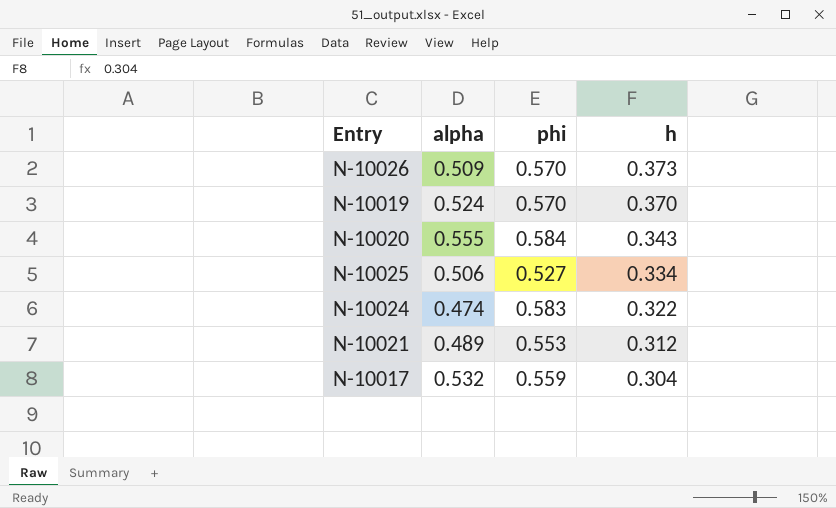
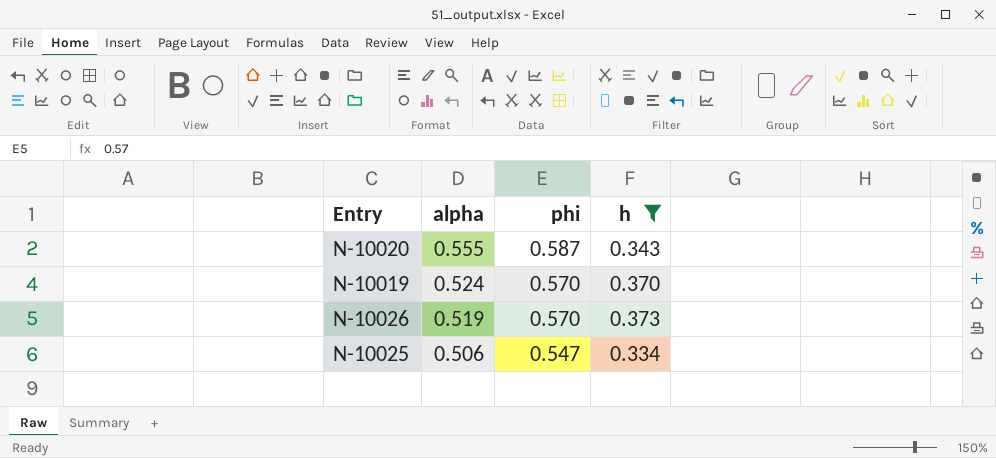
filter: none -> h >= 0.334
row order: h descending -> alpha descending
N-10020 | phi: 0.584 -> 0.587
N-10026 | alpha: 0.509 -> 0.519
N-10025 | phi: 0.527 -> 0.547

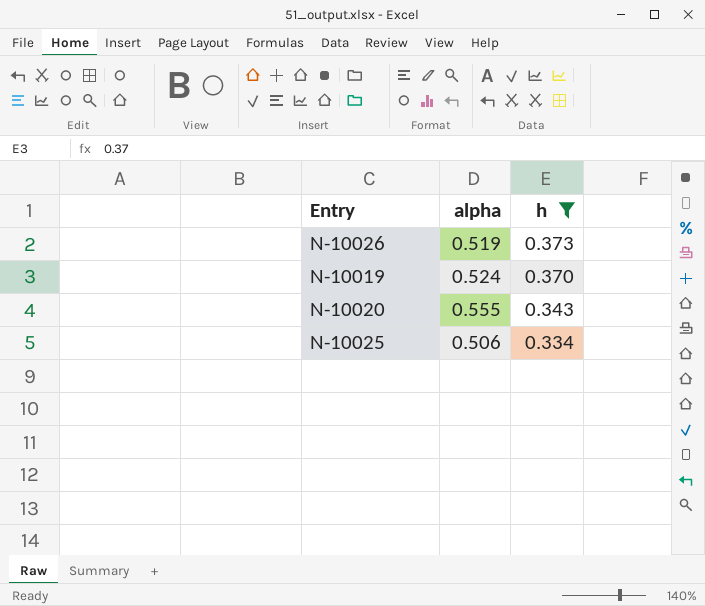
row order: alpha descending -> h descending
column phi | position: 3 -> none

